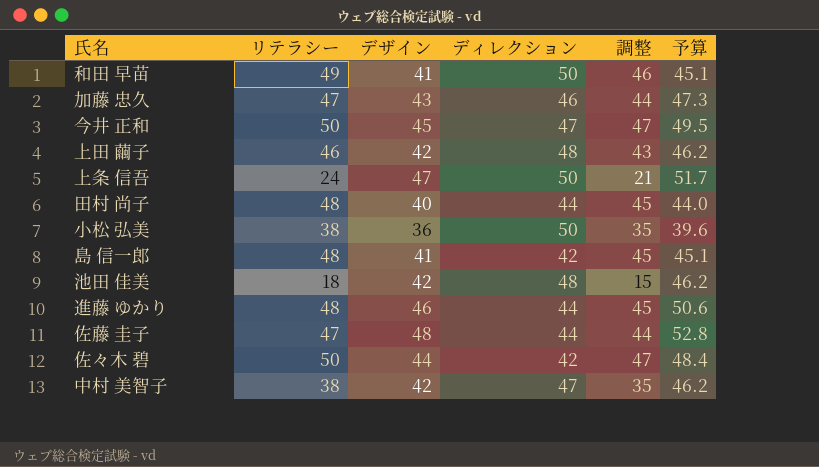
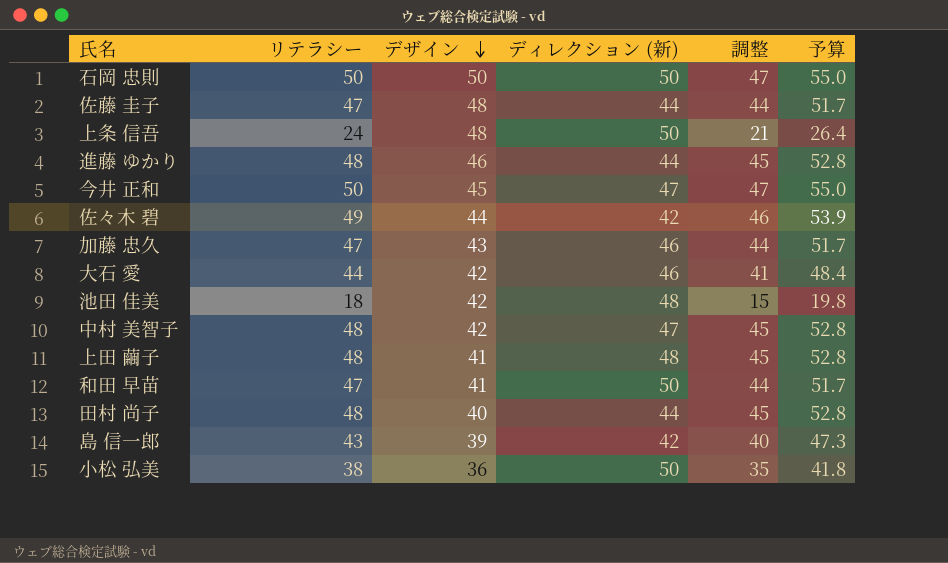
row order: none -> デザイン descending
column name: ディレクション -> ディレクション (新)
column 予算 | formula: [デザイン] * 1.1 -> [リテラシー] * 1.1
row 石岡 忠則: none -> 50 | 50 | 50 | 47 | 55.0
上条 信吾 | デザイン: 47 -> 48
佐々木 碧 | リテラシー: 50 -> 49
佐々木 碧 | 調整: 47 -> 46
row 大石 愛: none -> 44 | 42 | 46 | 41 | 48.4
中村 美智子 | リテラシー: 38 -> 48
中村 美智子 | 調整: 35 -> 45
上田 繭子 | リテラシー: 46 -> 48
上田 繭子 | デザイン: 42 -> 41
上田 繭子 | 調整: 43 -> 45
和田 早苗 | リテラシー: 49 -> 47
和田 早苗 | 調整: 46 -> 44
島 信一郎 | リテラシー: 48 -> 43
島 信一郎 | デザイン: 41 -> 39
島 信一郎 | 調整: 45 -> 40

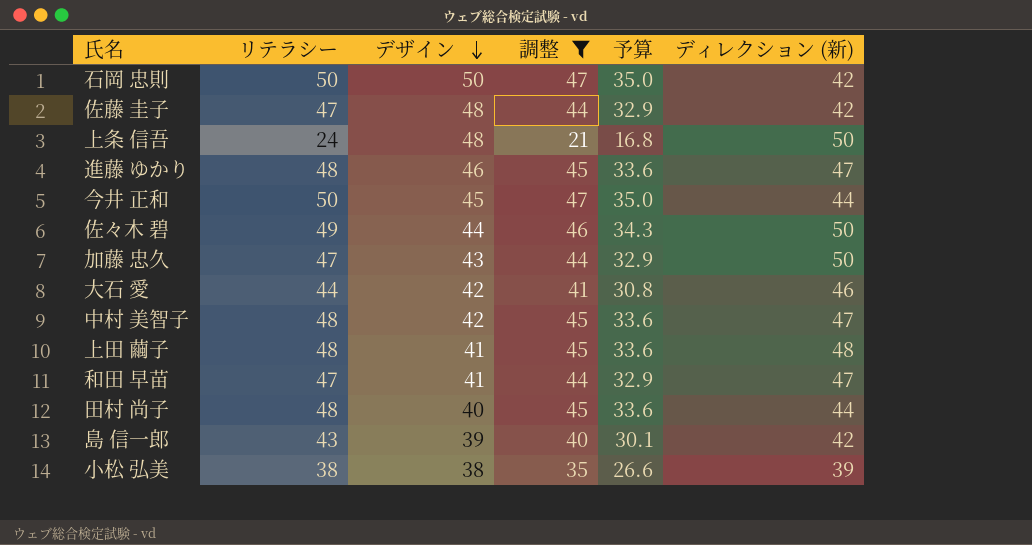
filter: none -> 調整 != 15
column 予算 | formula: [リテラシー] * 1.1 -> [リテラシー] * 0.7
column ディレクション (新) | position: 4 -> 6
石岡 忠則 | ディレクション (新): 50 -> 42
佐藤 圭子 | ディレクション (新): 44 -> 42
進藤 ゆかり | ディレクション (新): 44 -> 47
今井 正和 | ディレクション (新): 47 -> 44
佐々木 碧 | ディレクション (新): 42 -> 50
加藤 忠久 | ディレクション (新): 46 -> 50
和田 早苗 | ディレクション (新): 50 -> 47
小松 弘美 | デザイン: 36 -> 38
小松 弘美 | ディレクション (新): 50 -> 39

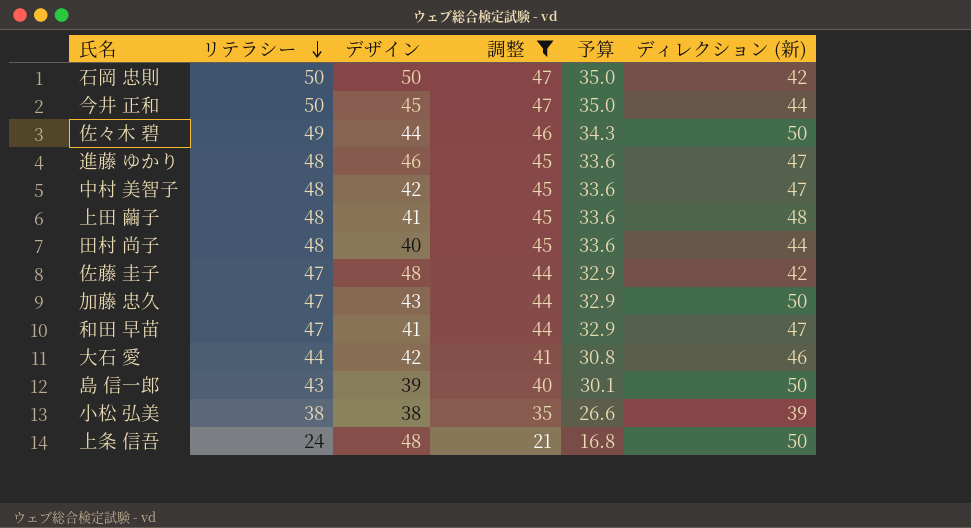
row order: デザイン descending -> リテラシー descending
島 信一郎 | ディレクション (新): 42 -> 50

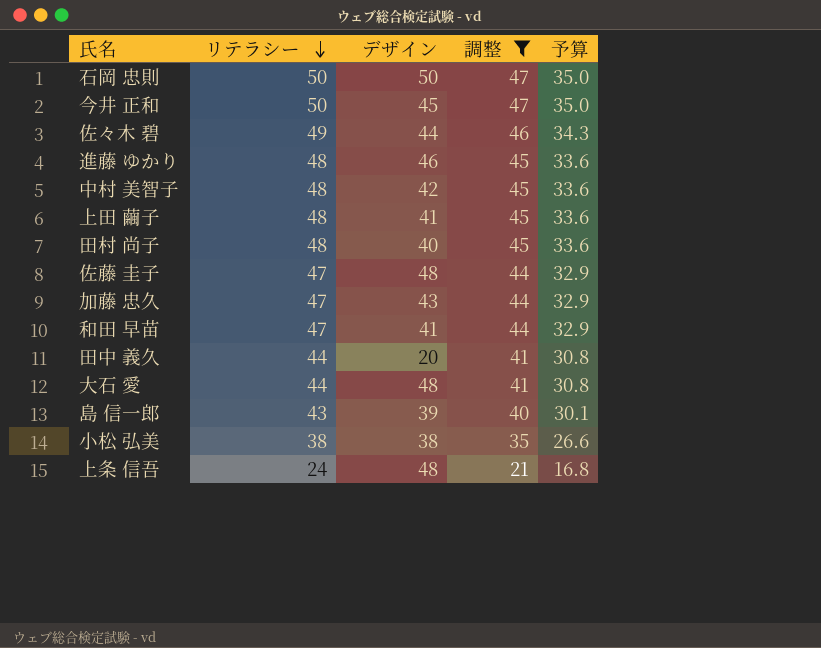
column ディレクション (新) | position: 6 -> none
row 田中 義久: none -> 44 | 20 | 41 | 30.8
大石 愛 | デザイン: 42 -> 48

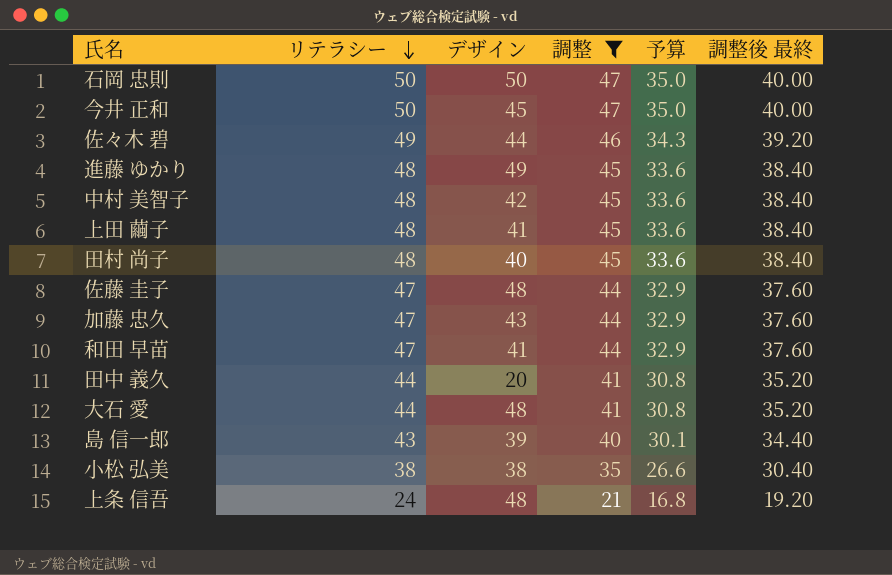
column 調整後 最終 | formula: none -> [リテラシー] * 0.8
進藤 ゆかり | デザイン: 46 -> 49

